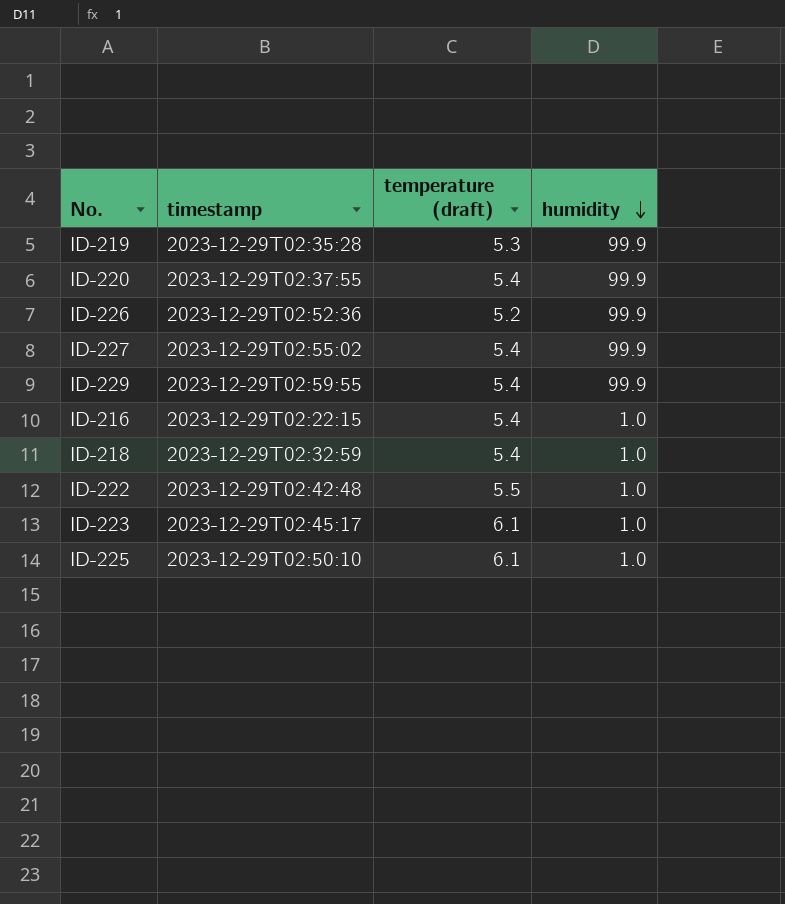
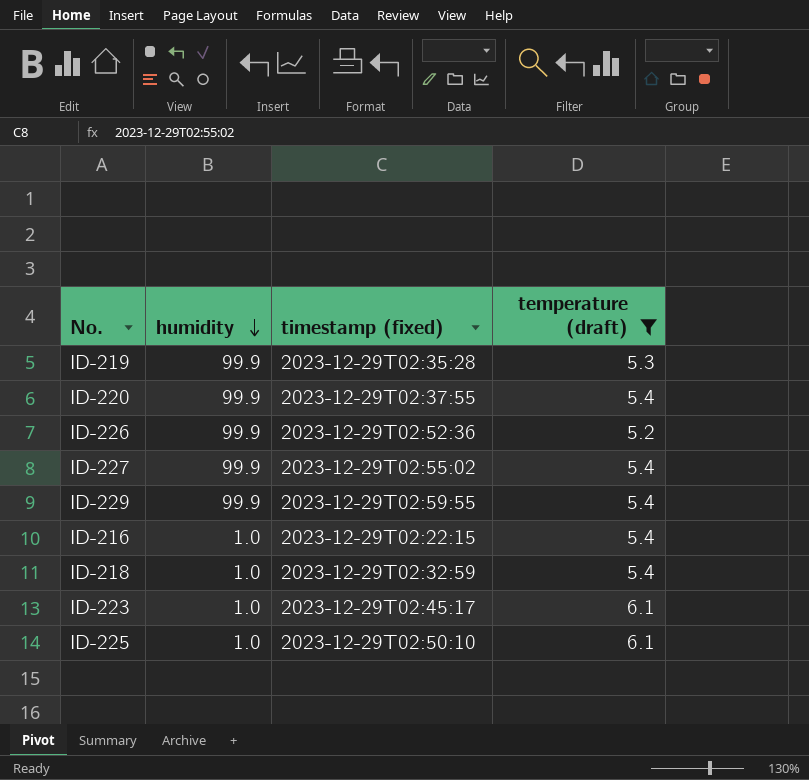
filter: none -> temperature (draft) != 5.5
column humidity | position: 4 -> 2
column name: timestamp -> timestamp (fixed)

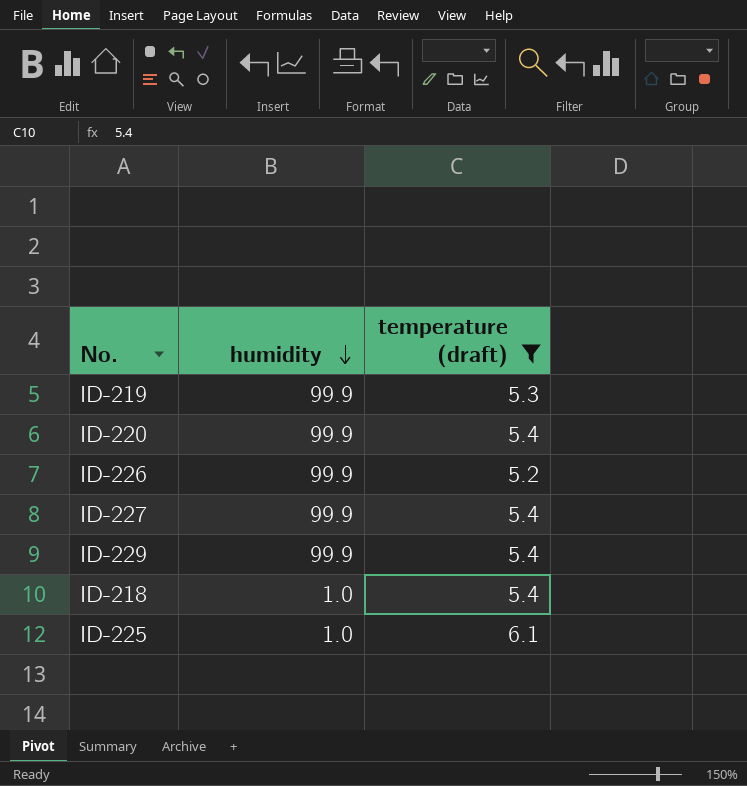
column timestamp (fixed) | position: 3 -> none
row ID-216: 1.0 | 2023-12-29T02:22:15 | 5.4 -> none
row ID-223: 1.0 | 2023-12-29T02:45:17 | 6.1 -> none

